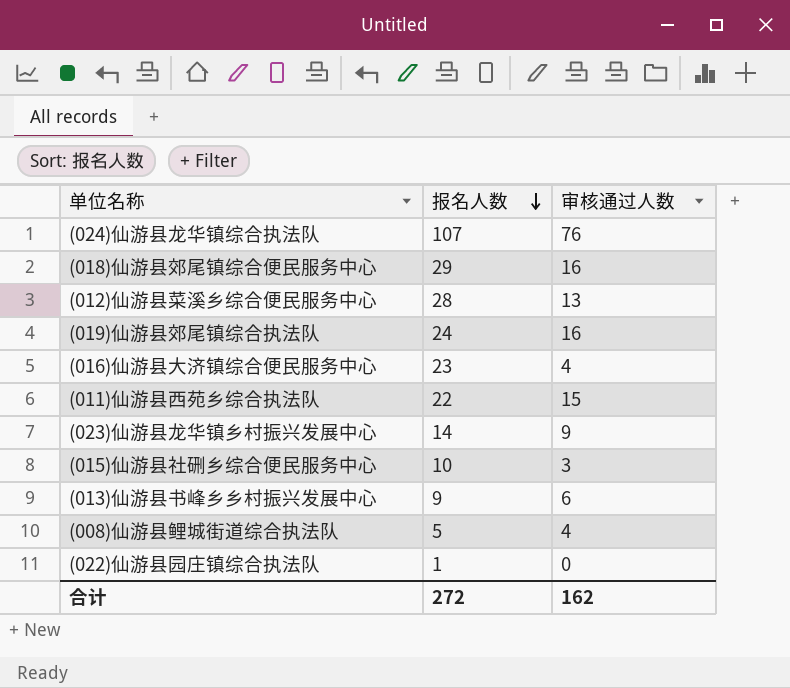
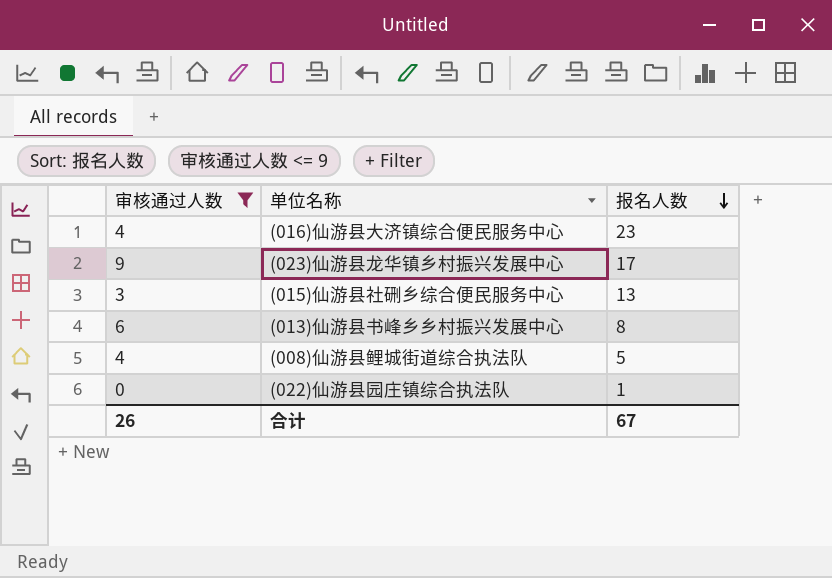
filter: none -> 审核通过人数 <= 9
column 审核通过人数 | position: 3 -> 1
(023)仙游县龙华镇乡村振兴发展中心 | 报名人数: 14 -> 17
(015)仙游县社硎乡综合便民服务中心 | 报名人数: 10 -> 13
(013)仙游县书峰乡乡村振兴发展中心 | 报名人数: 9 -> 8
合计 | 审核通过人数: 162 -> 26
合计 | 报名人数: 272 -> 67

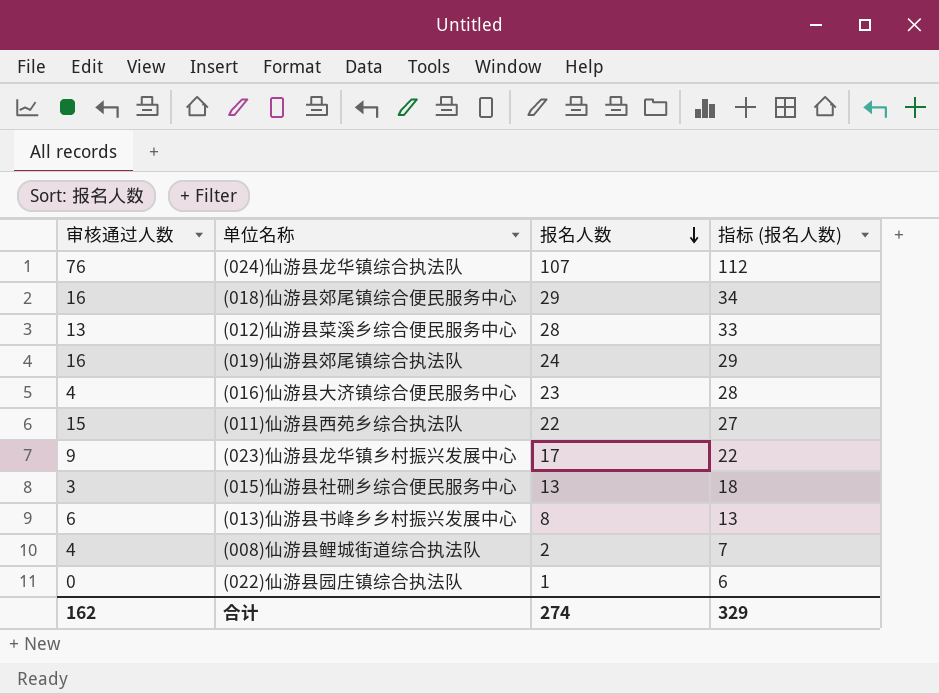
filter: 审核通过人数 <= 9 -> none
column 指标 (报名人数) | formula: none -> [报名人数] + 5
(008)仙游县鲤城街道综合执法队 | 报名人数: 5 -> 2
合计 | 审核通过人数: 26 -> 162
合计 | 报名人数: 67 -> 274

